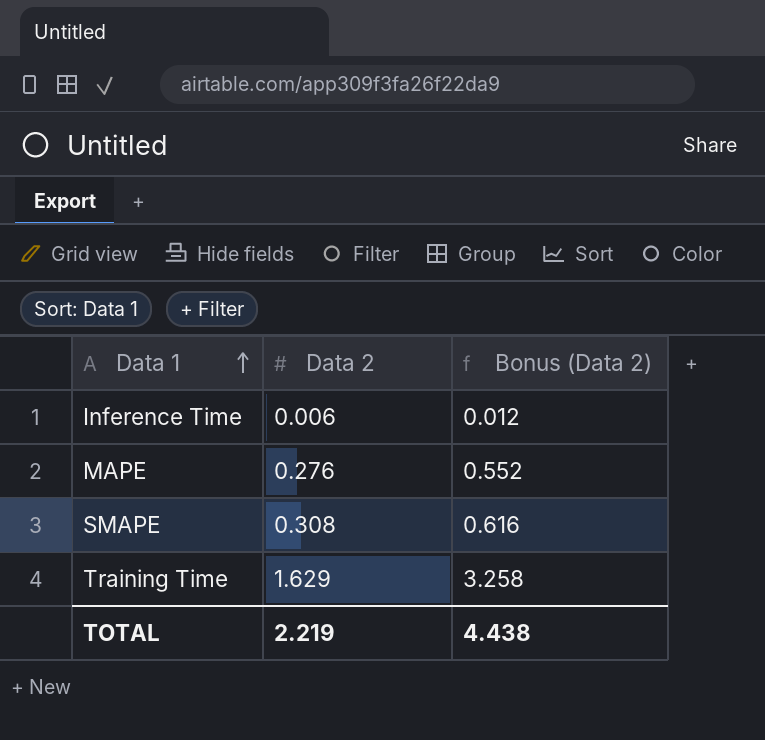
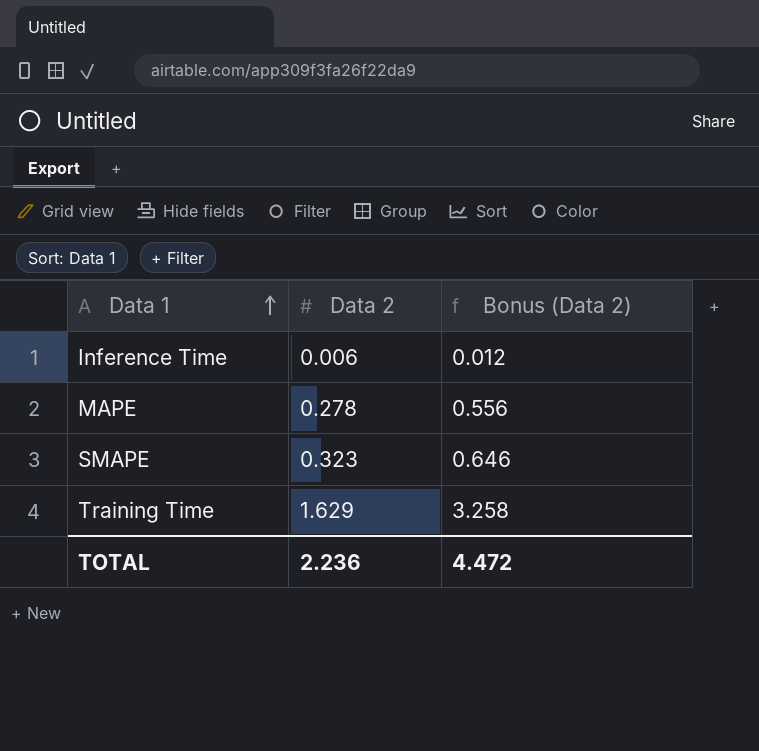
MAPE | Data 2: 0.276 -> 0.278
MAPE | Bonus (Data 2): 0.552 -> 0.556
SMAPE | Data 2: 0.308 -> 0.323
SMAPE | Bonus (Data 2): 0.616 -> 0.646
TOTAL | Data 2: 2.219 -> 2.236
TOTAL | Bonus (Data 2): 4.438 -> 4.472

